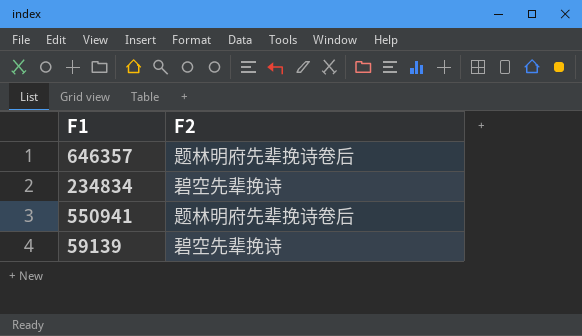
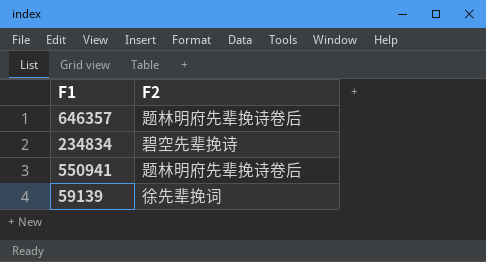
59139 | F2: 碧空先辈挽诗 -> 徐先辈挽词

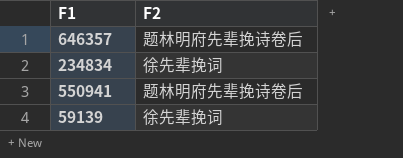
234834 | F2: 碧空先辈挽诗 -> 徐先辈挽词

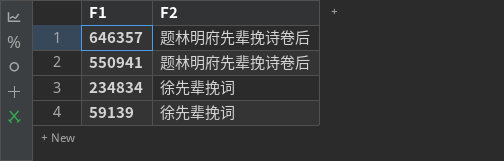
row order: none -> F1 descending

